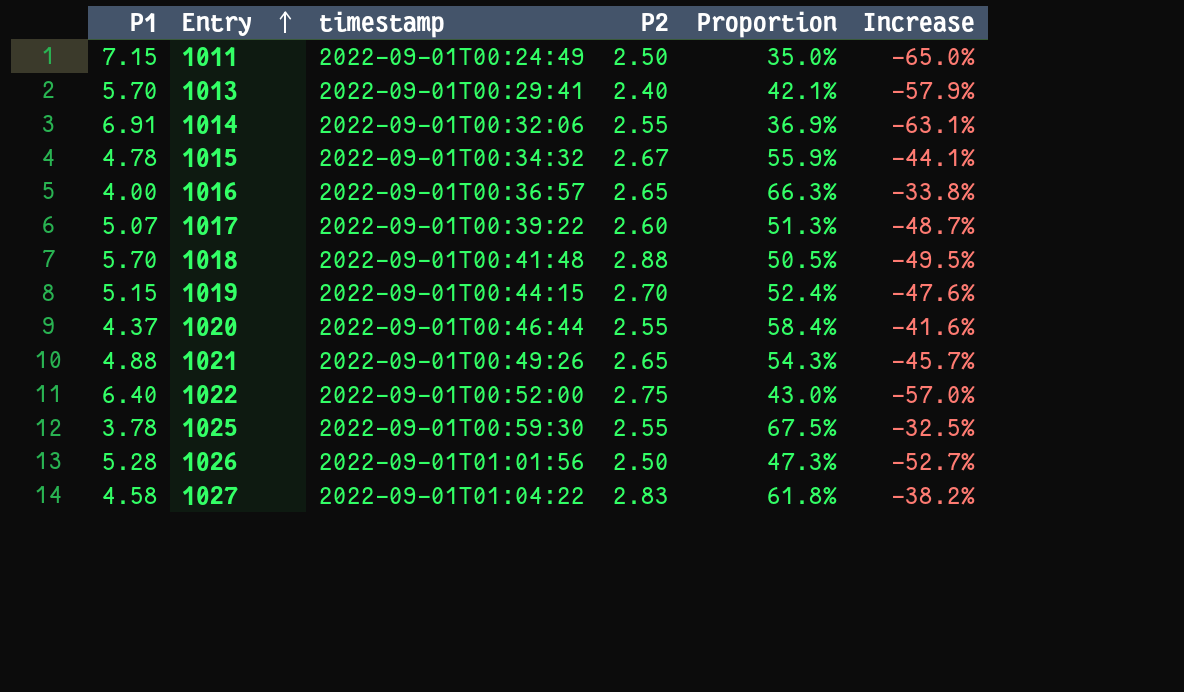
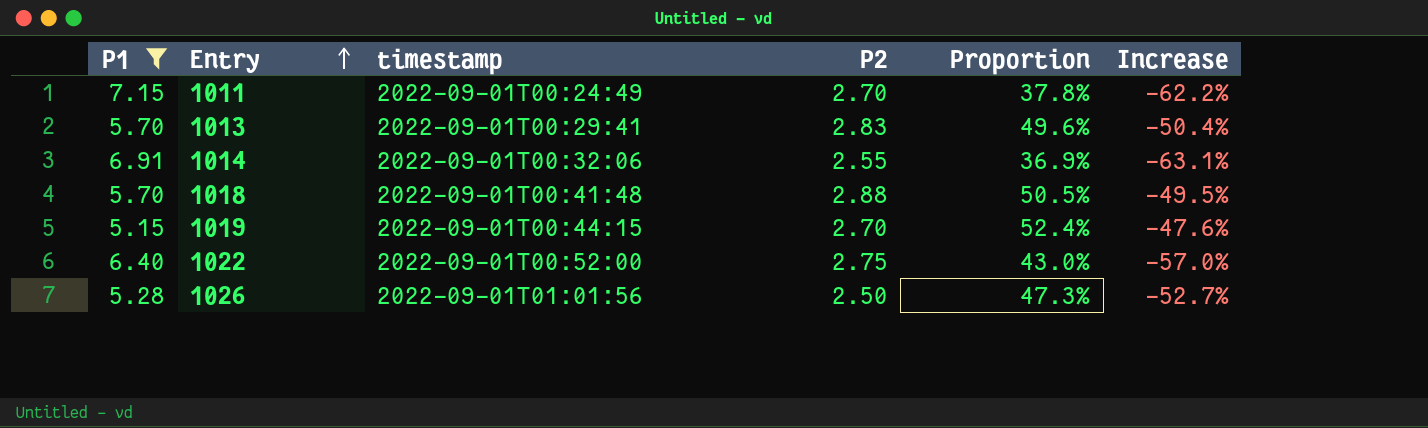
filter: none -> P1 >= 5.15
1011 | P2: 2.50 -> 2.70
1011 | Proportion: 35.0% -> 37.8%
1011 | Increase: -65.0% -> -62.2%
1013 | P2: 2.40 -> 2.83
1013 | Proportion: 42.1% -> 49.6%
1013 | Increase: -57.9% -> -50.4%

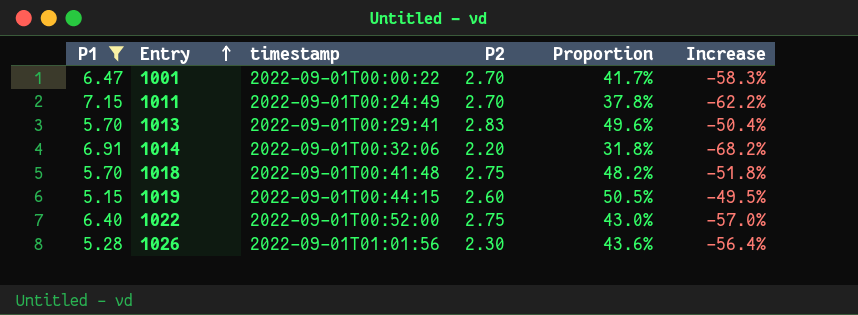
row 1001: none -> 6.47 | 2022-09-01T00:00:22 | 2.70 | 41.7% | -58.3%
1014 | P2: 2.55 -> 2.20
1014 | Proportion: 36.9% -> 31.8%
1014 | Increase: -63.1% -> -68.2%
1018 | P2: 2.88 -> 2.75
1018 | Proportion: 50.5% -> 48.2%
1018 | Increase: -49.5% -> -51.8%
1019 | P2: 2.70 -> 2.60
1019 | Proportion: 52.4% -> 50.5%
1019 | Increase: -47.6% -> -49.5%
1026 | P2: 2.50 -> 2.30
1026 | Proportion: 47.3% -> 43.6%
1026 | Increase: -52.7% -> -56.4%

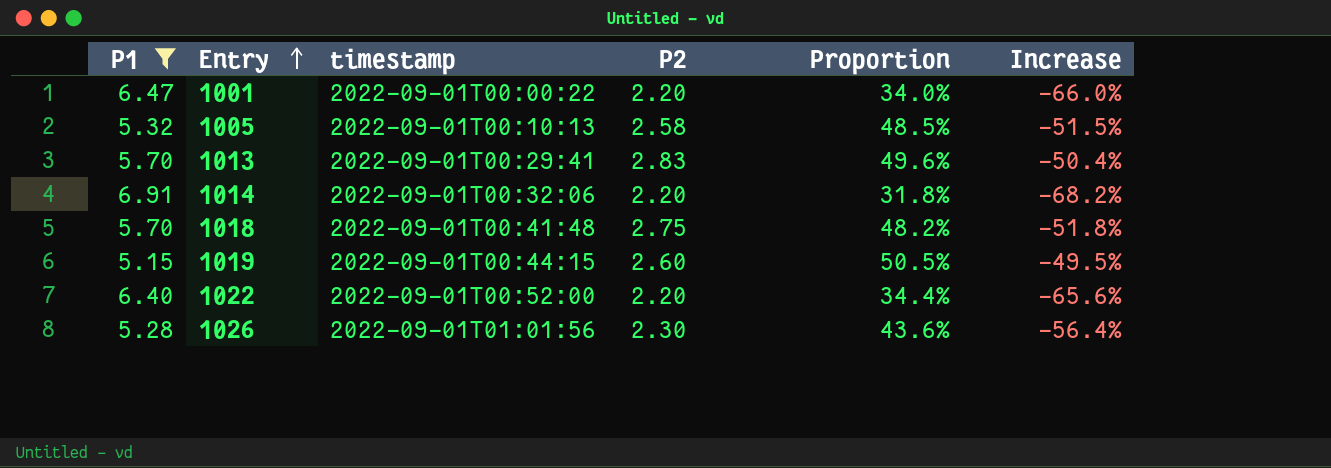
row 1011: 7.15 | 2022-09-01T00:24:49 | 2.70 | 37.8% | -62.2% -> none
1001 | P2: 2.70 -> 2.20
1001 | Proportion: 41.7% -> 34.0%
1001 | Increase: -58.3% -> -66.0%
row 1005: none -> 5.32 | 2022-09-01T00:10:13 | 2.58 | 48.5% | -51.5%
1022 | P2: 2.75 -> 2.20
1022 | Proportion: 43.0% -> 34.4%
1022 | Increase: -57.0% -> -65.6%

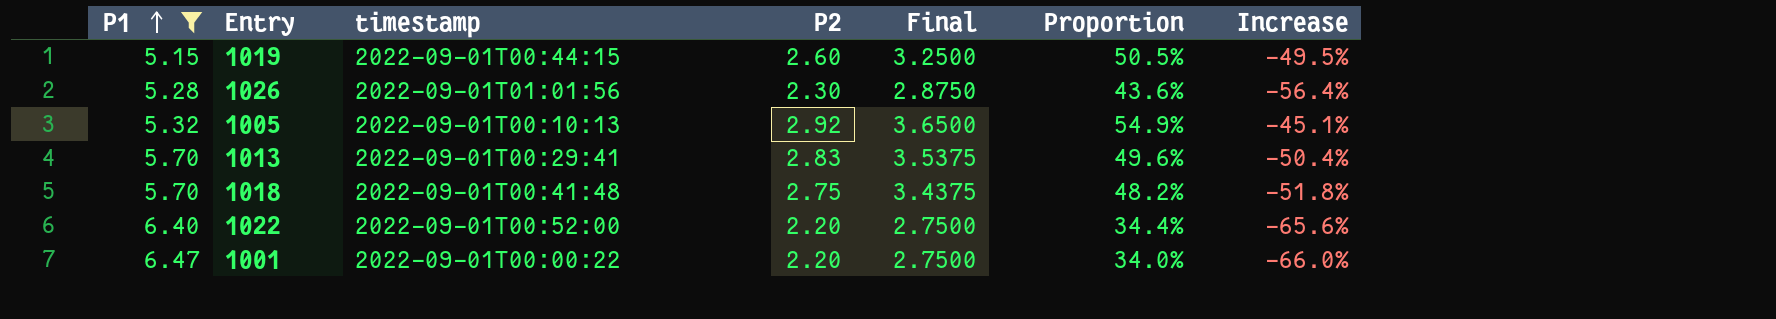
row order: Entry ascending -> P1 ascending
column Final | formula: none -> [P2] * 1.25
row 1014: 6.91 | 2022-09-01T00:32:06 | 2.20 | 31.8% | -68.2% -> none
1005 | P2: 2.58 -> 2.92
1005 | Proportion: 48.5% -> 54.9%
1005 | Increase: -51.5% -> -45.1%

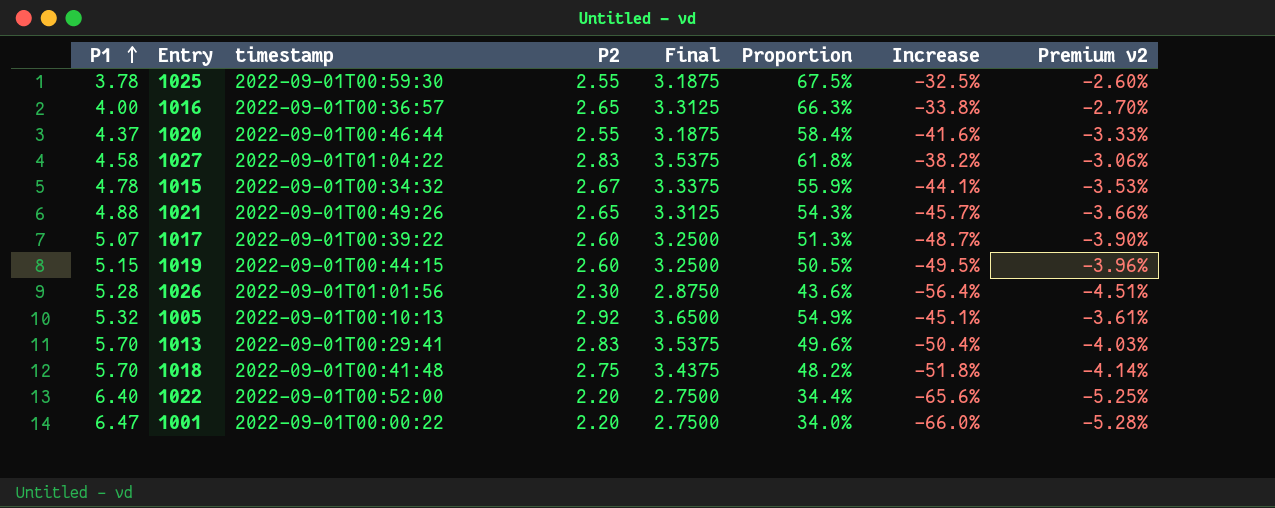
filter: P1 >= 5.15 -> none
column Premium v2 | formula: none -> [Increase] * 0.08

